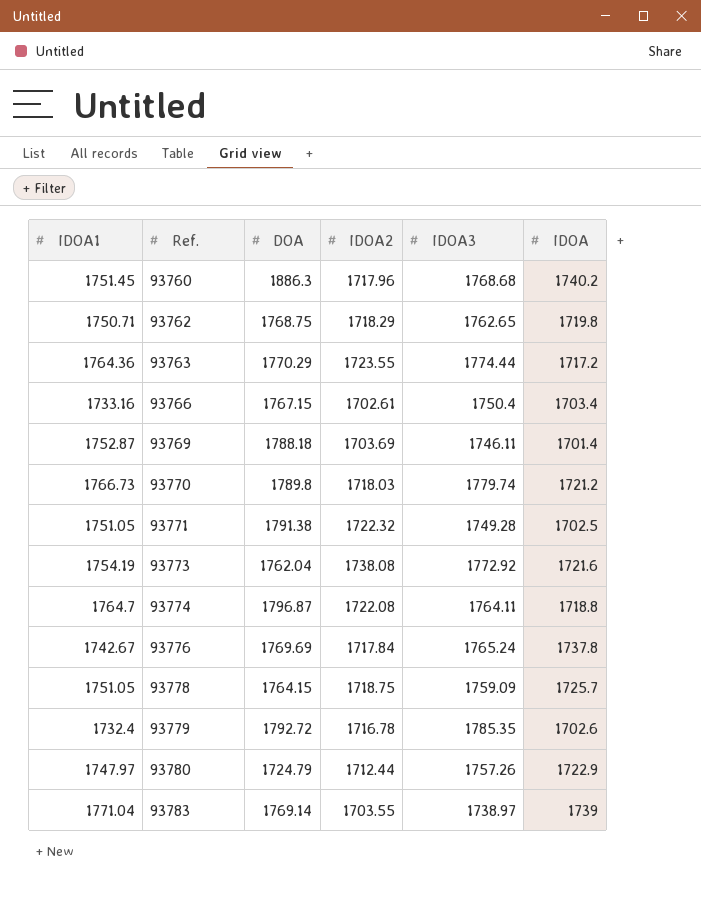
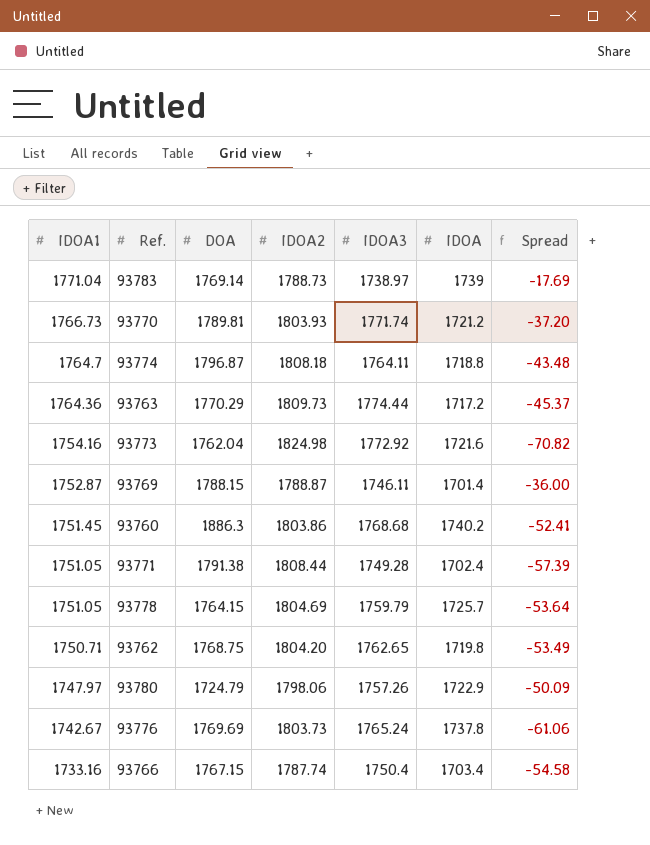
row order: Ref. ascending -> IDOA1 descending
column Spread | formula: none -> [IDOA1] - [IDOA2]
row 93779: 1732.4 | 1792.72 | 1716.78 | 1785.35 | 1702.6 -> none
93783 | IDOA2: 1703.55 -> 1788.73
93770 | DOA: 1789.8 -> 1789.81
93770 | IDOA2: 1718.03 -> 1803.93
93770 | IDOA3: 1779.74 -> 1771.74
93774 | IDOA2: 1722.08 -> 1808.18
93763 | IDOA2: 1723.55 -> 1809.73
93773 | IDOA1: 1754.19 -> 1754.16
93773 | IDOA2: 1738.08 -> 1824.98
93769 | DOA: 1788.18 -> 1788.15
93769 | IDOA2: 1703.69 -> 1788.87
93760 | IDOA2: 1717.96 -> 1803.86
93771 | IDOA2: 1722.32 -> 1808.44
93771 | IDOA: 1702.5 -> 1702.4
93778 | IDOA2: 1718.75 -> 1804.69
93778 | IDOA3: 1759.09 -> 1759.79
93762 | IDOA2: 1718.29 -> 1804.20
93780 | IDOA2: 1712.44 -> 1798.06
93776 | IDOA2: 1717.84 -> 1803.73
93766 | IDOA2: 1702.61 -> 1787.74

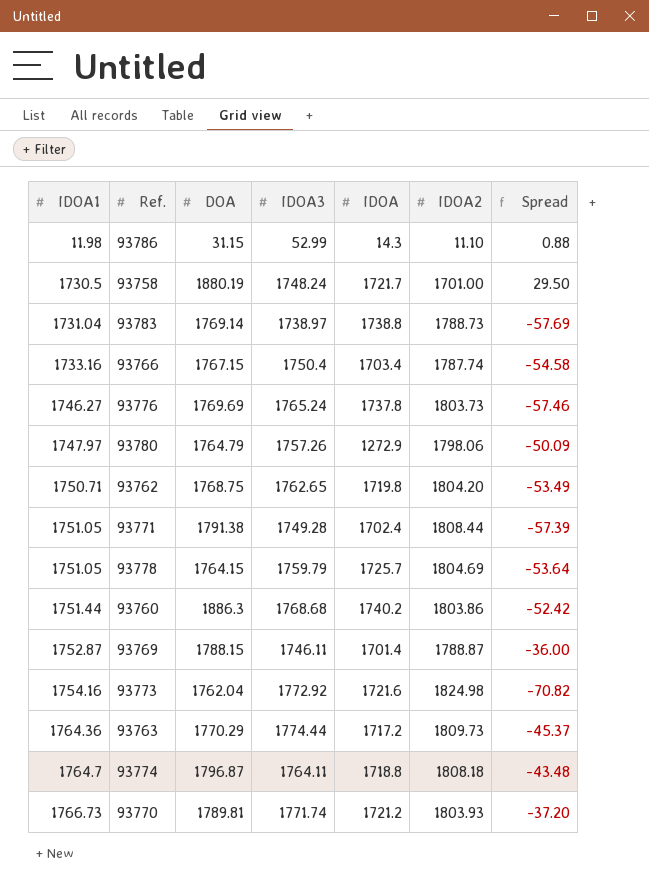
row order: IDOA1 descending -> IDOA1 ascending
column IDOA2 | position: 4 -> 6
row 93786: none -> 11.98 | 31.15 | 52.99 | 14.3 | 11.10 | 0.88
row 93758: none -> 1730.5 | 1880.19 | 1748.24 | 1721.7 | 1701.00 | 29.50
93783 | IDOA1: 1771.04 -> 1731.04
93783 | IDOA: 1739 -> 1738.8
93783 | Spread: -17.69 -> -57.69
93776 | IDOA1: 1742.67 -> 1746.27
93776 | Spread: -61.06 -> -57.46
93780 | DOA: 1724.79 -> 1764.79
93780 | IDOA: 1722.9 -> 1272.9
93760 | IDOA1: 1751.45 -> 1751.44
93760 | Spread: -52.41 -> -52.42

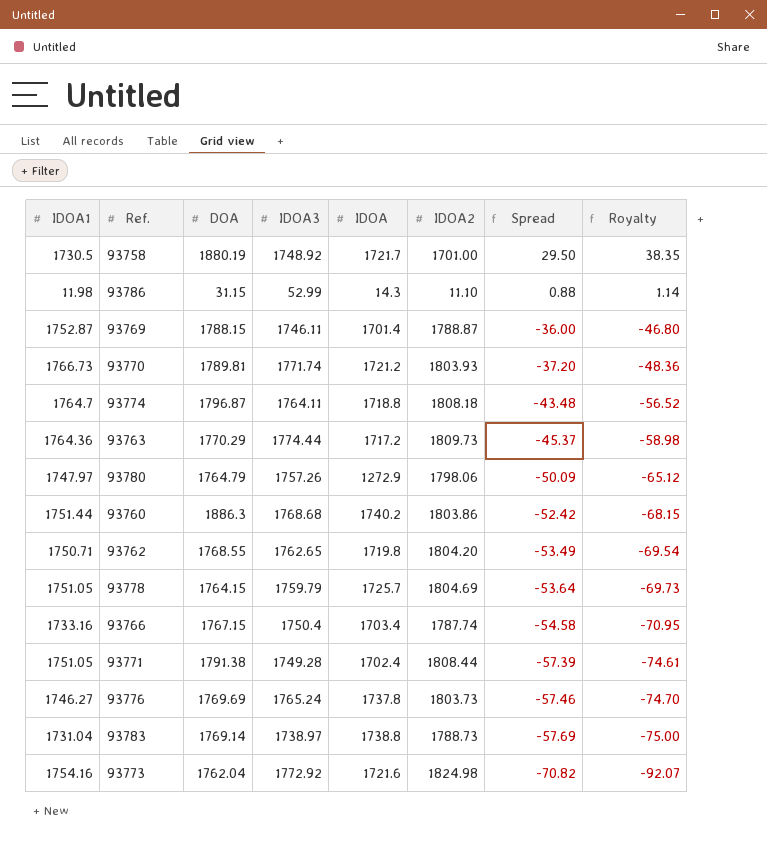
row order: IDOA1 ascending -> Spread descending
column Royalty | formula: none -> [Spread] * 1.3
93758 | IDOA3: 1748.24 -> 1748.92
93762 | DOA: 1768.75 -> 1768.55

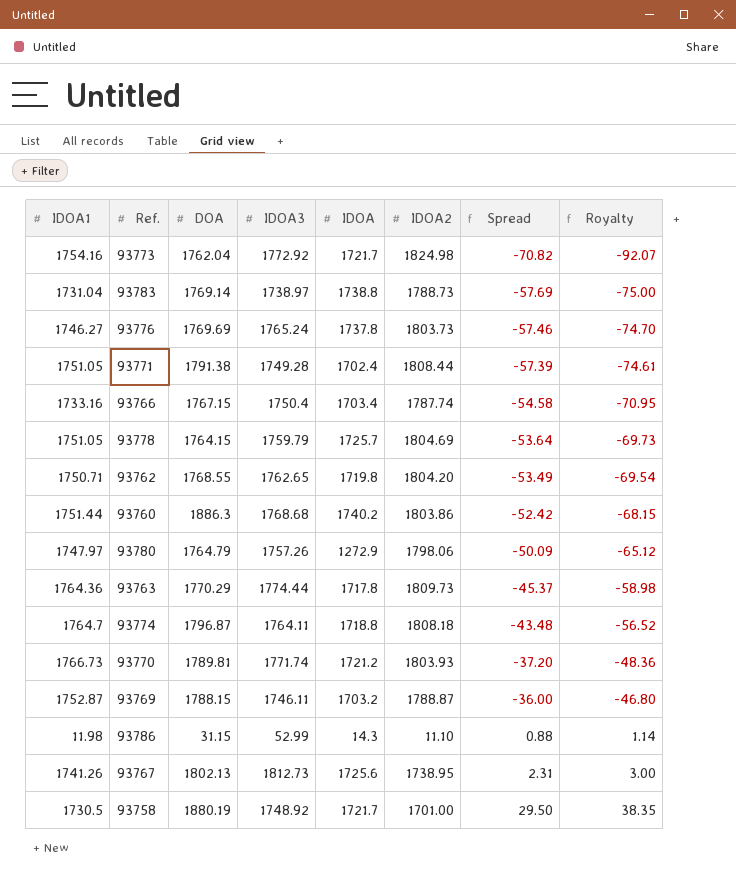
row order: Spread descending -> Spread ascending
93773 | IDOA: 1721.6 -> 1721.7
93763 | IDOA: 1717.2 -> 1717.8
93769 | IDOA: 1701.4 -> 1703.2
row 93767: none -> 1741.26 | 1802.13 | 1812.73 | 1725.6 | 1738.95 | 2.31 | 3.00

